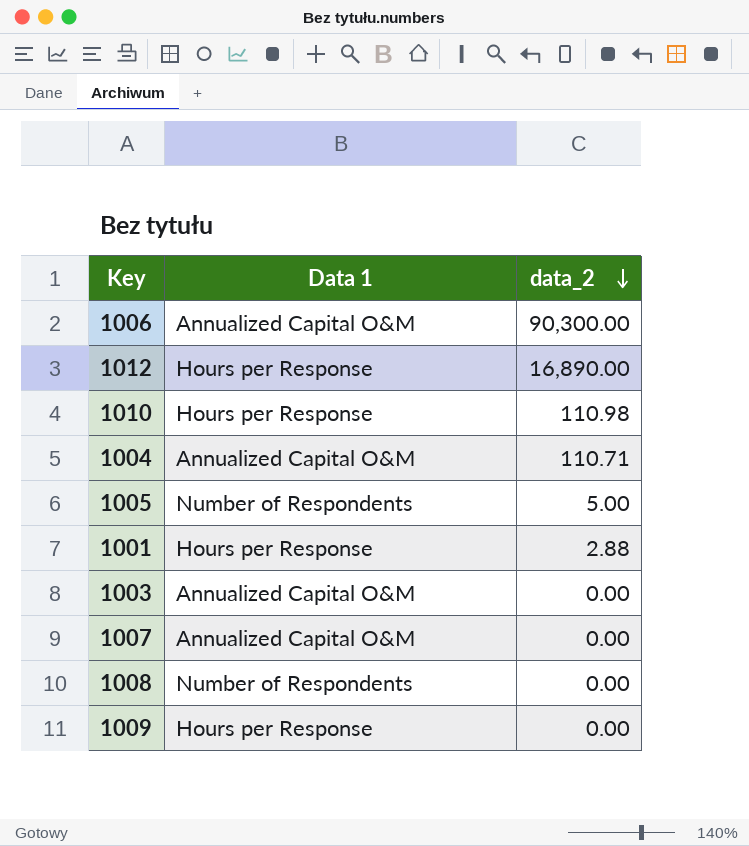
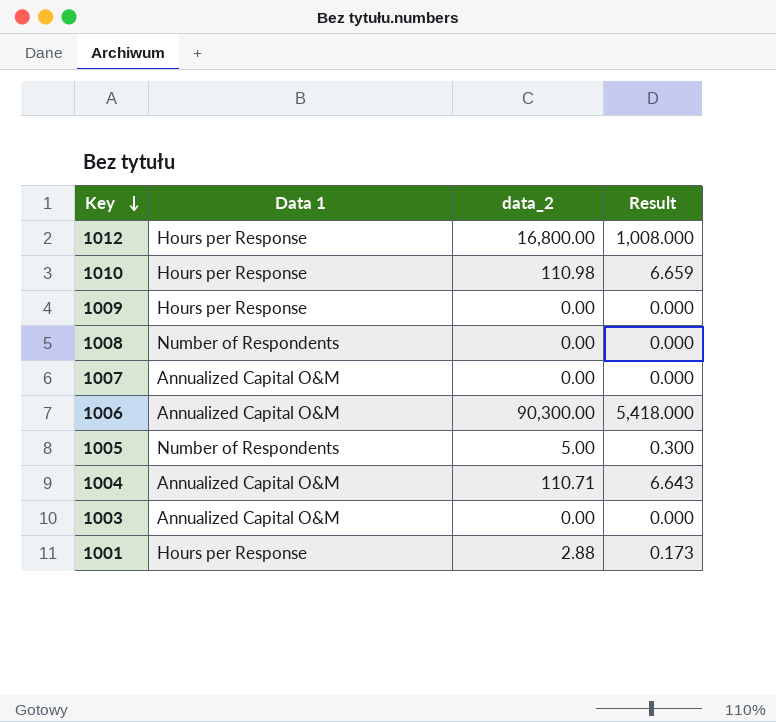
row order: data_2 descending -> Key descending
column Result | formula: none -> [data_2] * 0.06
1012 | data_2: 16,890.00 -> 16,800.00

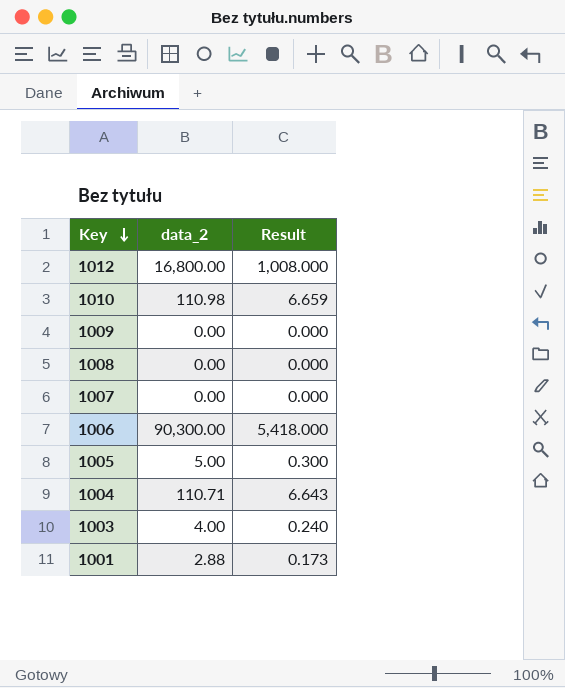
column Data 1 | position: 2 -> none
1003 | data_2: 0.00 -> 4.00
1003 | Result: 0.000 -> 0.240

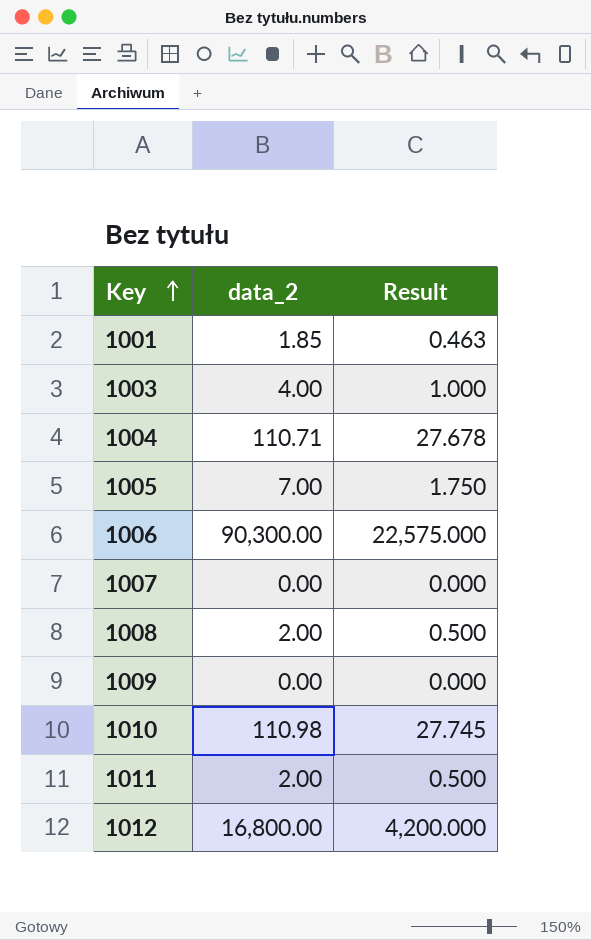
row order: Key descending -> Key ascending
column Result | formula: [data_2] * 0.06 -> [data_2] * 0.25
1001 | data_2: 2.88 -> 1.85
1005 | data_2: 5.00 -> 7.00
1008 | data_2: 0.00 -> 2.00
row 1011: none -> 2.00 | 0.500

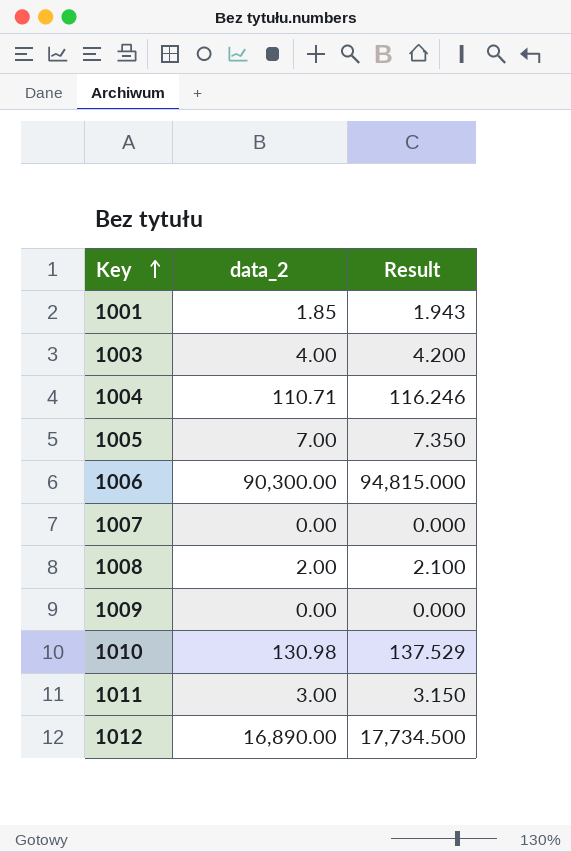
column Result | formula: [data_2] * 0.25 -> [data_2] * 1.05
1010 | data_2: 110.98 -> 130.98
1011 | data_2: 2.00 -> 3.00
1012 | data_2: 16,800.00 -> 16,890.00

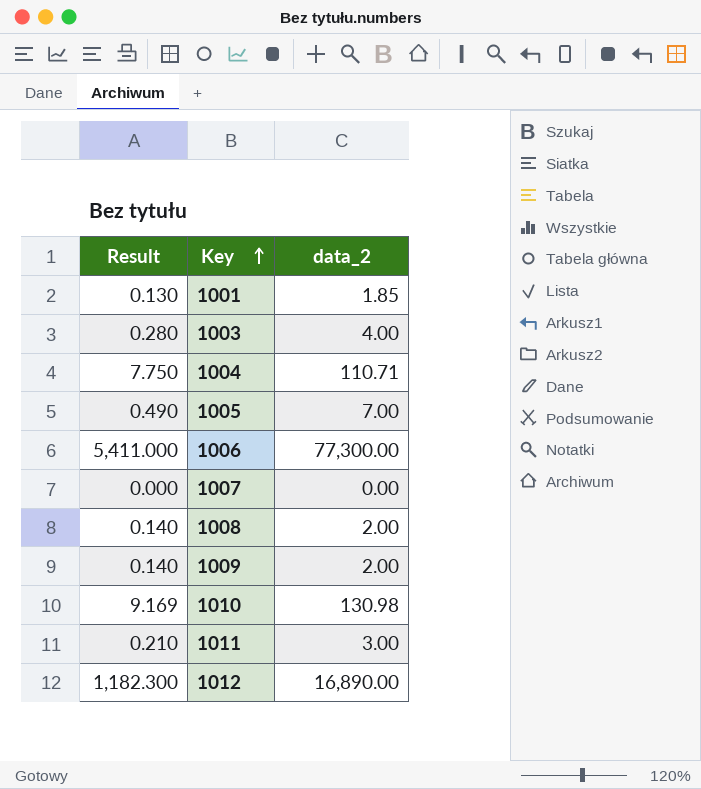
column Result | formula: [data_2] * 1.05 -> [data_2] * 0.07
column Result | position: 3 -> 1
1006 | data_2: 90,300.00 -> 77,300.00
1009 | data_2: 0.00 -> 2.00

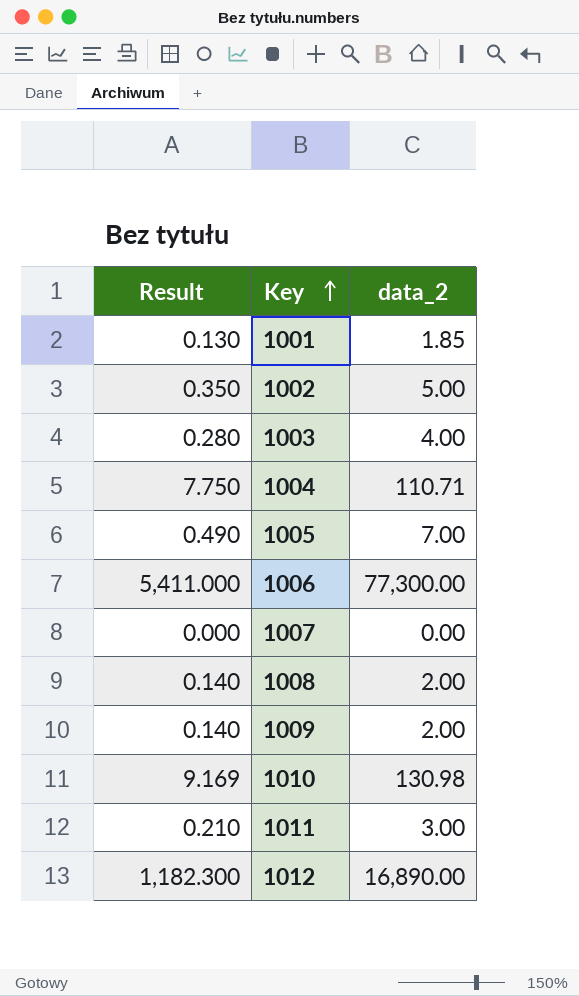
row 1002: none -> 0.350 | 5.00

